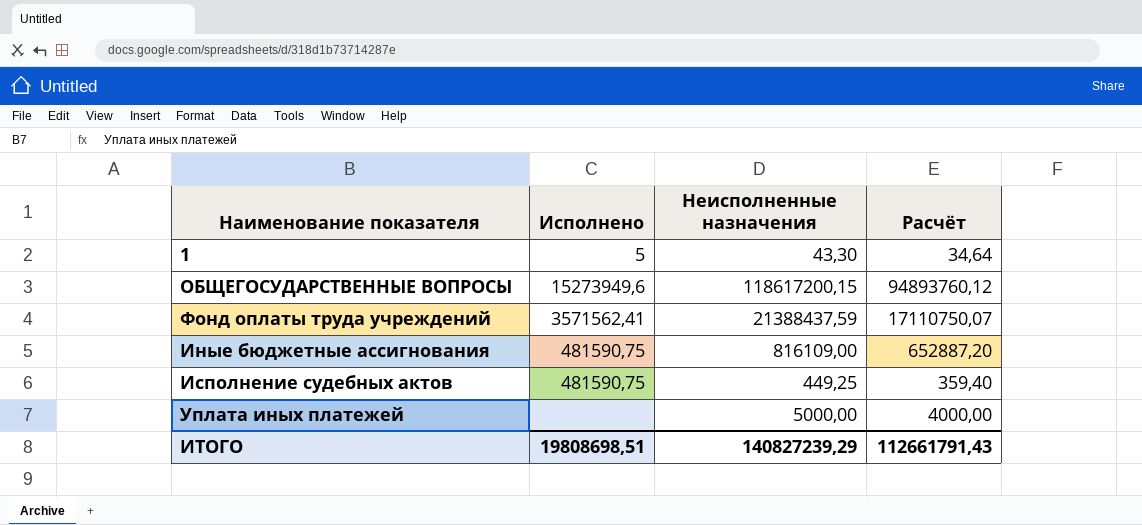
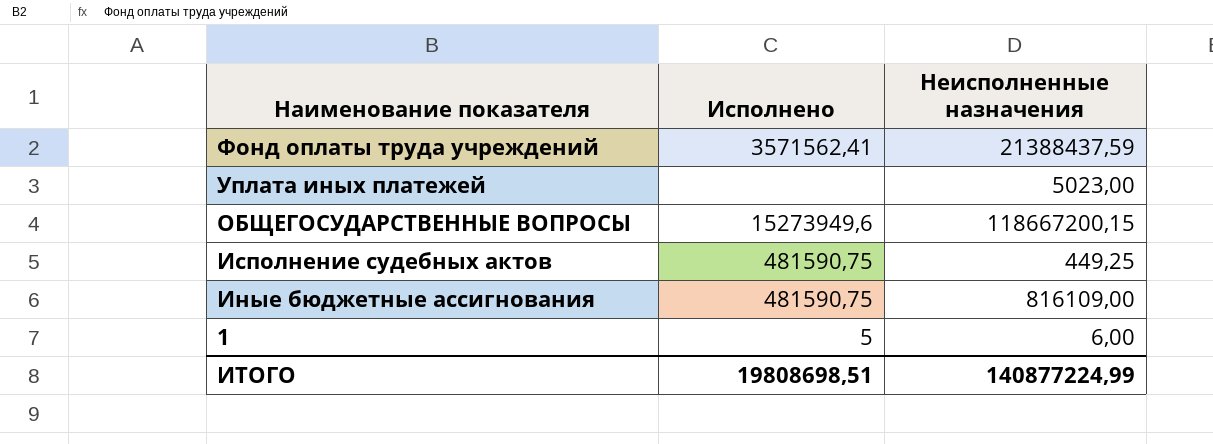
row order: none -> Наименование показателя descending
column Расчёт | formula: [Неисполненные назначения] * 0,8 -> none
Уплата иных платежей | Неисполненные назначения: 5000,00 -> 5023,00
ОБЩЕГОСУДАРСТВЕННЫЕ ВОПРОСЫ | Неисполненные назначения: 118617200,15 -> 118667200,15
1 | Неисполненные назначения: 43,30 -> 6,00
ИТОГО | Неисполненные назначения: 140827239,29 -> 140877224,99

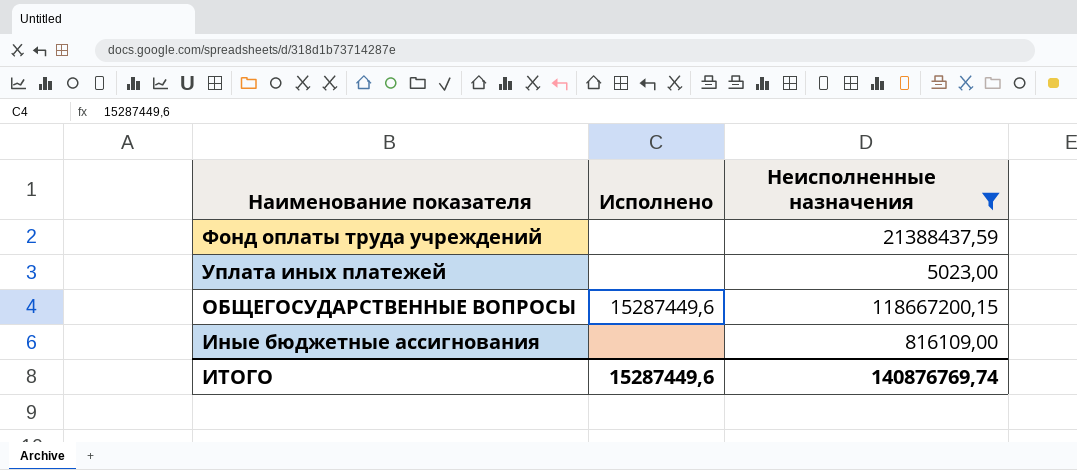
filter: none -> Неисполненные назначения >= 5023,00
Фонд оплаты труда учреждений | Исполнено: 3571562,41 -> none
ОБЩЕГОСУДАРСТВЕННЫЕ ВОПРОСЫ | Исполнено: 15273949,6 -> 15287449,6
Иные бюджетные ассигнования | Исполнено: 481590,75 -> none
ИТОГО | Исполнено: 19808698,51 -> 15287449,6
ИТОГО | Неисполненные назначения: 140877224,99 -> 140876769,74

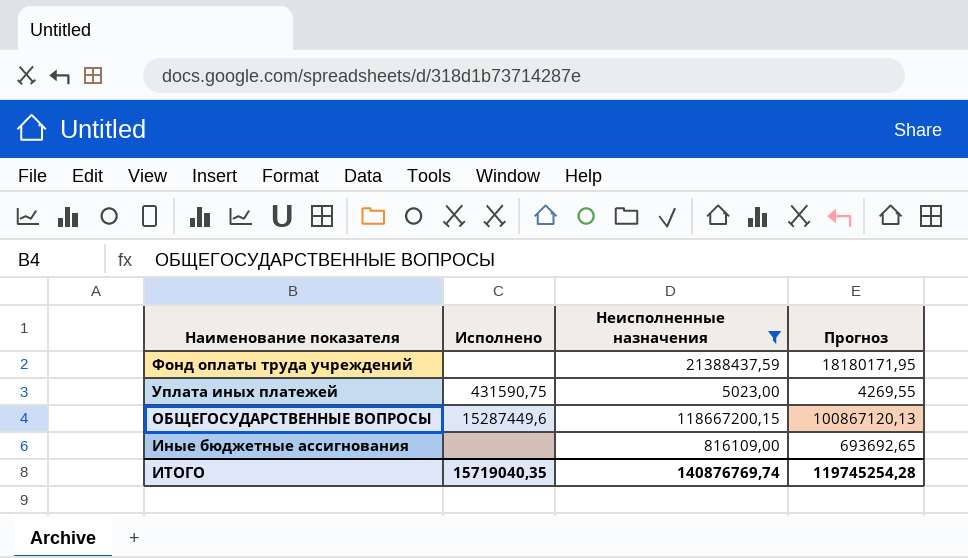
column Прогноз | formula: none -> [Неисполненные назначения] * 0,85
Уплата иных платежей | Исполнено: none -> 431590,75
ИТОГО | Исполнено: 15287449,6 -> 15719040,35

